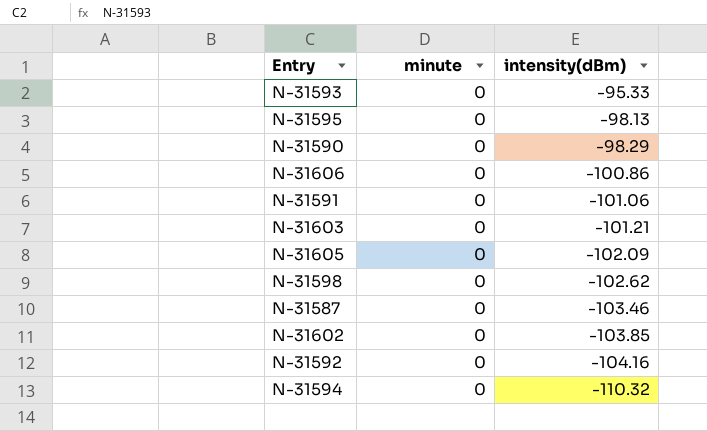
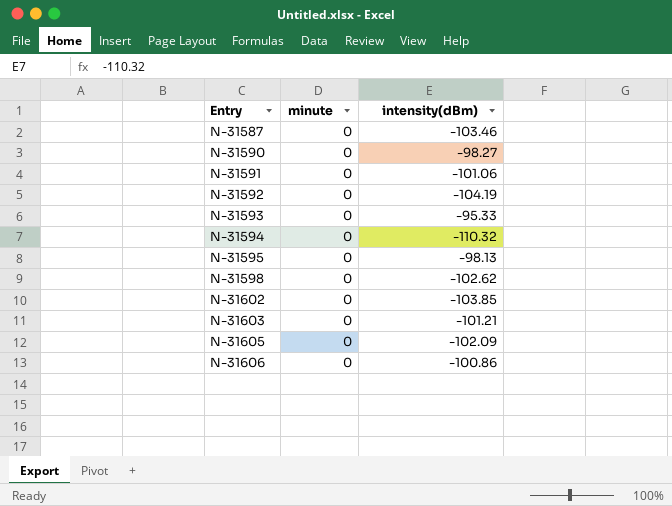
row order: intensity(dBm) descending -> Entry ascending
N-31590 | intensity(dBm): -98.29 -> -98.27
N-31592 | intensity(dBm): -104.16 -> -104.19

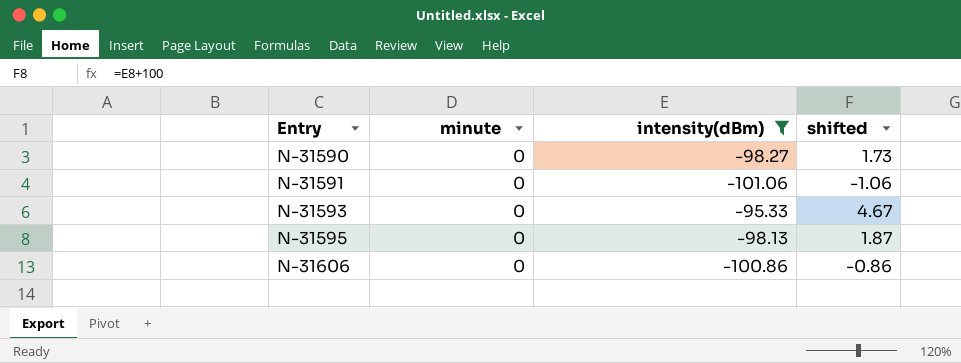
filter: none -> intensity(dBm) >= -101.06
column shifted | formula: none -> [intensity(dBm)] + 100

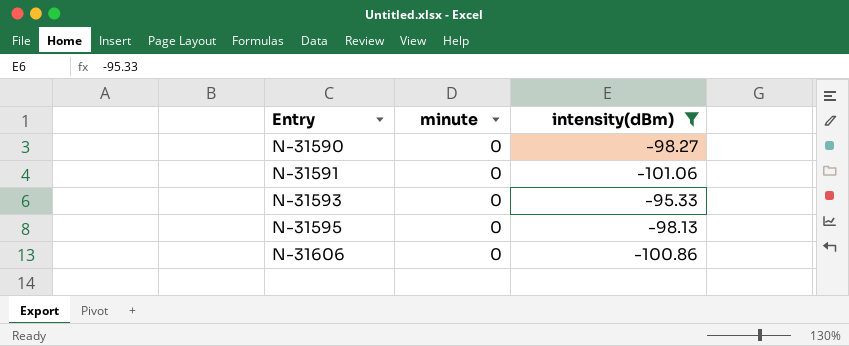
column shifted | formula: [intensity(dBm)] + 100 -> none

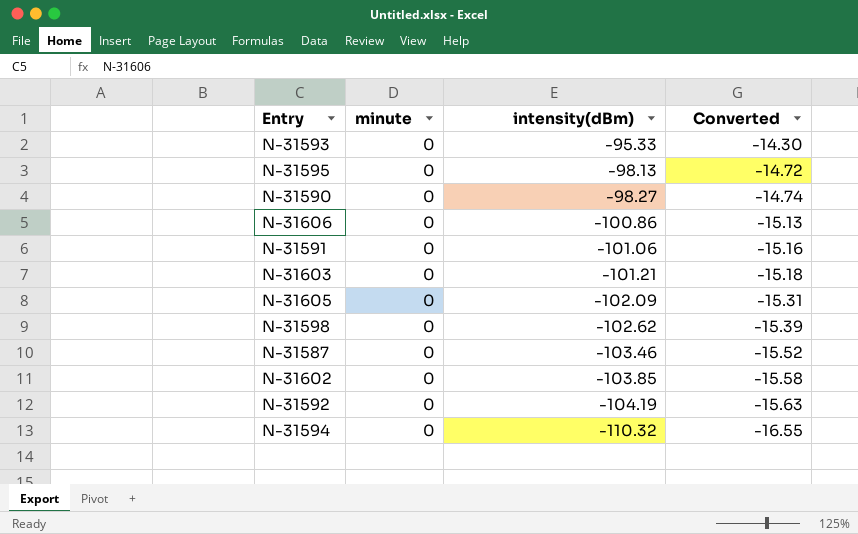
filter: intensity(dBm) >= -101.06 -> none
row order: Entry ascending -> intensity(dBm) descending
column Converted | formula: none -> [intensity(dBm)] * 0.15

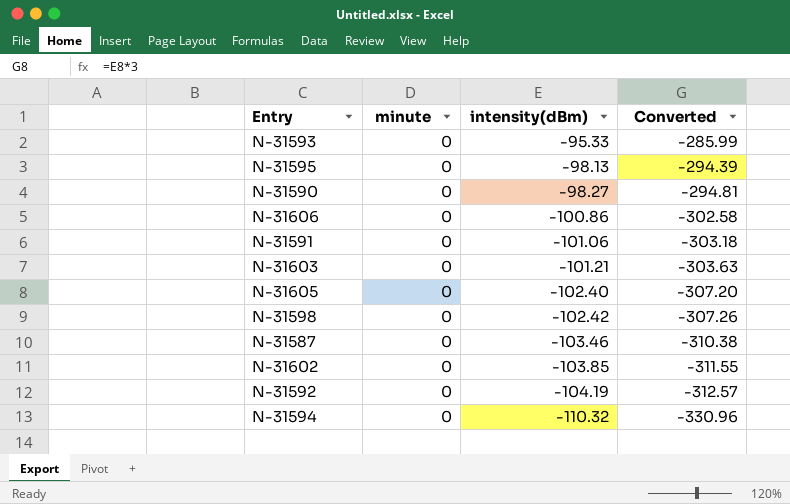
column Converted | formula: [intensity(dBm)] * 0.15 -> [intensity(dBm)] * 3
N-31605 | intensity(dBm): -102.09 -> -102.40
N-31598 | intensity(dBm): -102.62 -> -102.42

